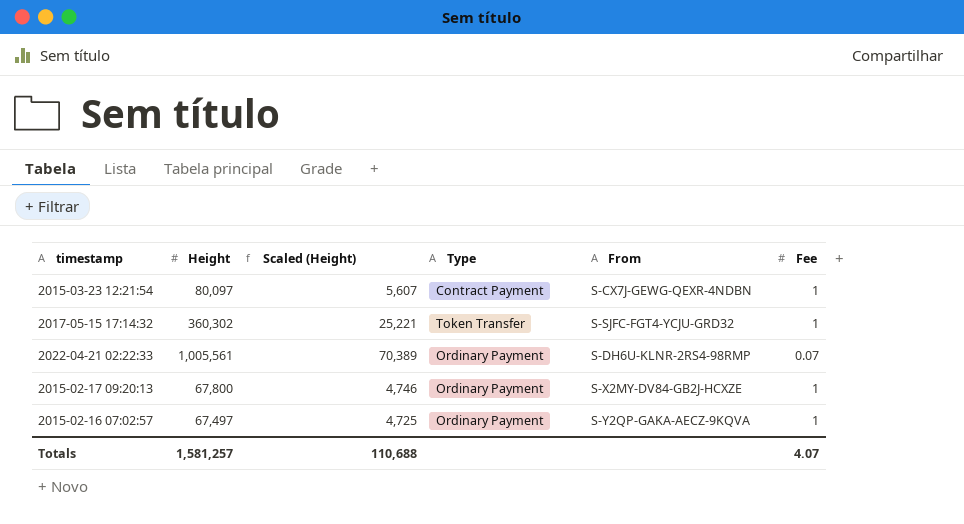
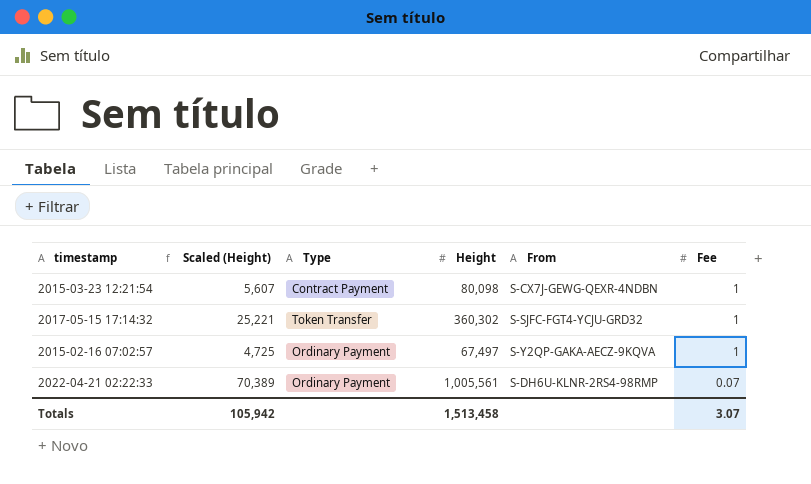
row order: none -> Fee descending
column Height | position: 2 -> 4
row 2015-02-17 09:20:13: 67,800 | 4,746 | Ordinary Payment | S-X2MY-DV84-GB2J-HCXZE | 1 -> none
2015-03-23 12:21:54 | Height: 80,097 -> 80,098
Totals | Scaled (Height): 110,688 -> 105,942
Totals | Height: 1,581,257 -> 1,513,458
Totals | Fee: 4.07 -> 3.07

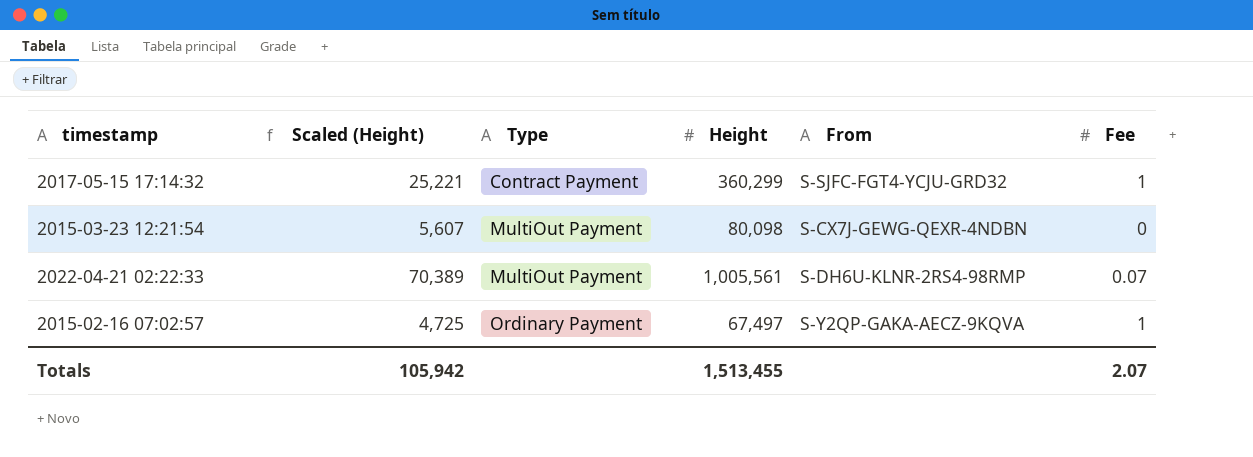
row order: Fee descending -> Type ascending
2017-05-15 17:14:32 | Type: Token Transfer -> Contract Payment
2017-05-15 17:14:32 | Height: 360,302 -> 360,299
2015-03-23 12:21:54 | Type: Contract Payment -> MultiOut Payment
2015-03-23 12:21:54 | Fee: 1 -> 0
2022-04-21 02:22:33 | Type: Ordinary Payment -> MultiOut Payment
Totals | Height: 1,513,458 -> 1,513,455
Totals | Fee: 3.07 -> 2.07

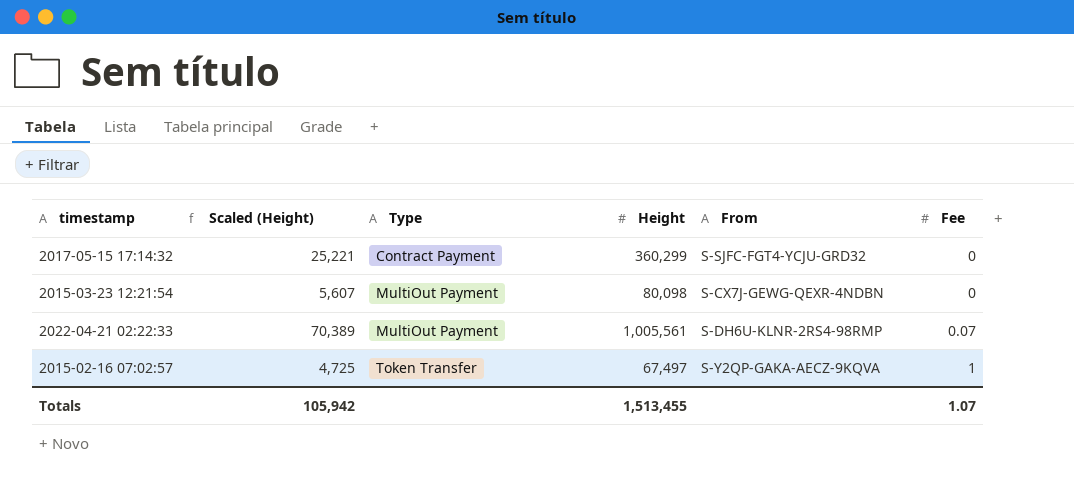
2017-05-15 17:14:32 | Fee: 1 -> 0
2015-02-16 07:02:57 | Type: Ordinary Payment -> Token Transfer
Totals | Fee: 2.07 -> 1.07

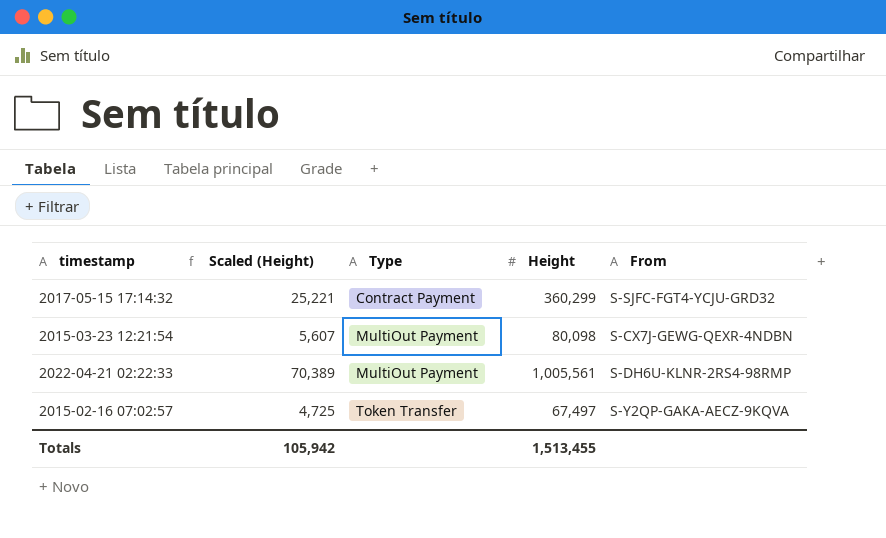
column Fee | position: 6 -> none

